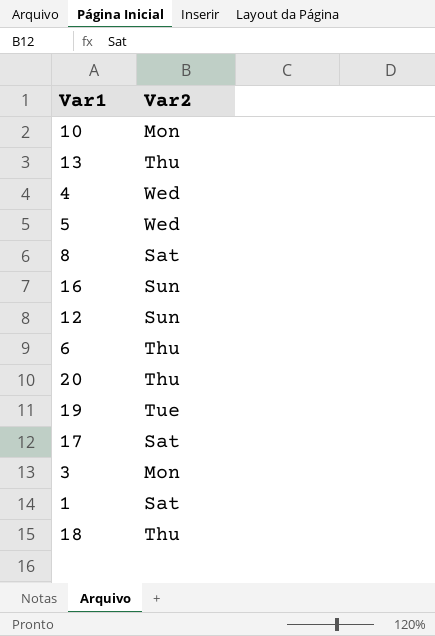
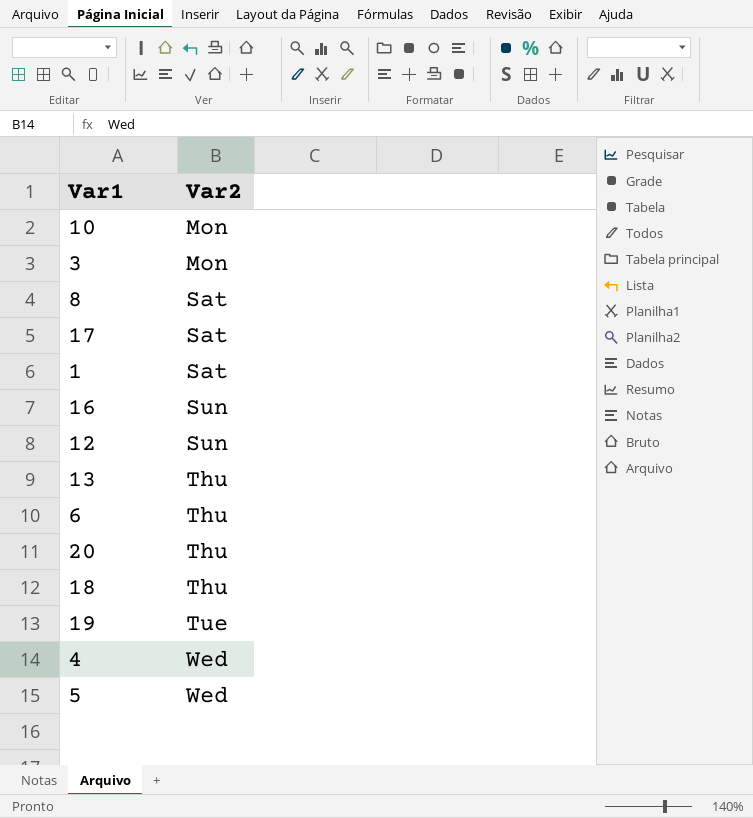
row order: none -> Var2 ascending

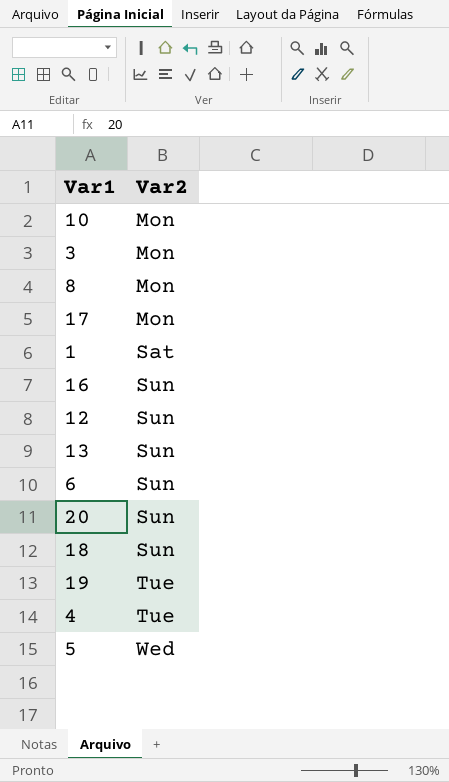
8 | Var2: Sat -> Mon
17 | Var2: Sat -> Mon
13 | Var2: Thu -> Sun
6 | Var2: Thu -> Sun
20 | Var2: Thu -> Sun
18 | Var2: Thu -> Sun
4 | Var2: Wed -> Tue

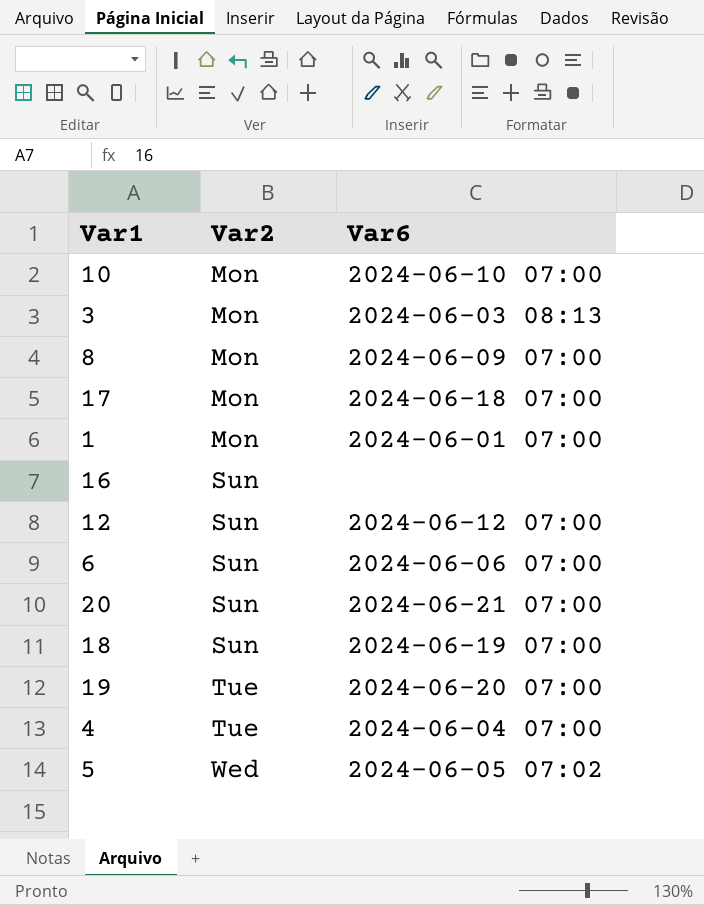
column Var6 | position: none -> 3
row 13: Sun -> none
1 | Var2: Sat -> Mon

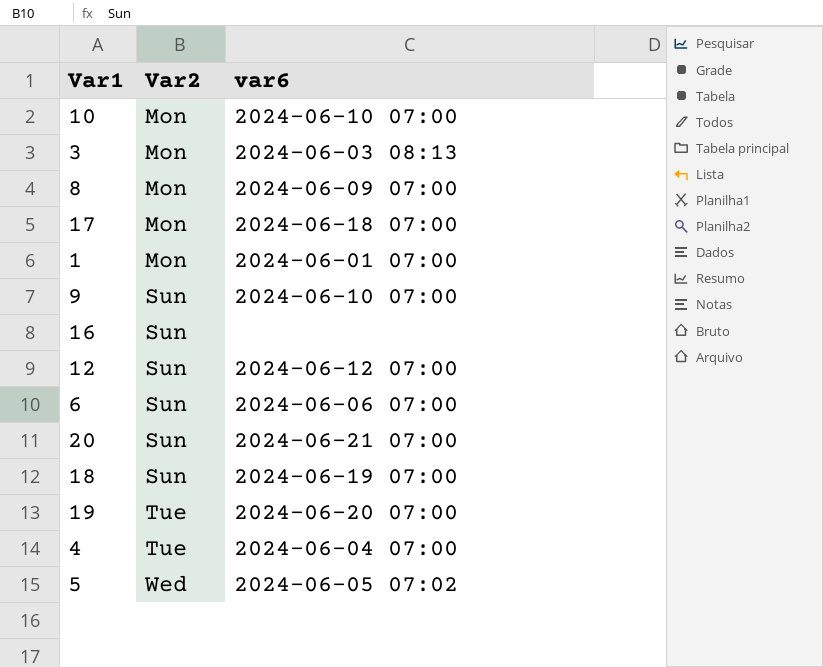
column name: Var6 -> var6
row 9: none -> Sun | 2024-06-10 07:00

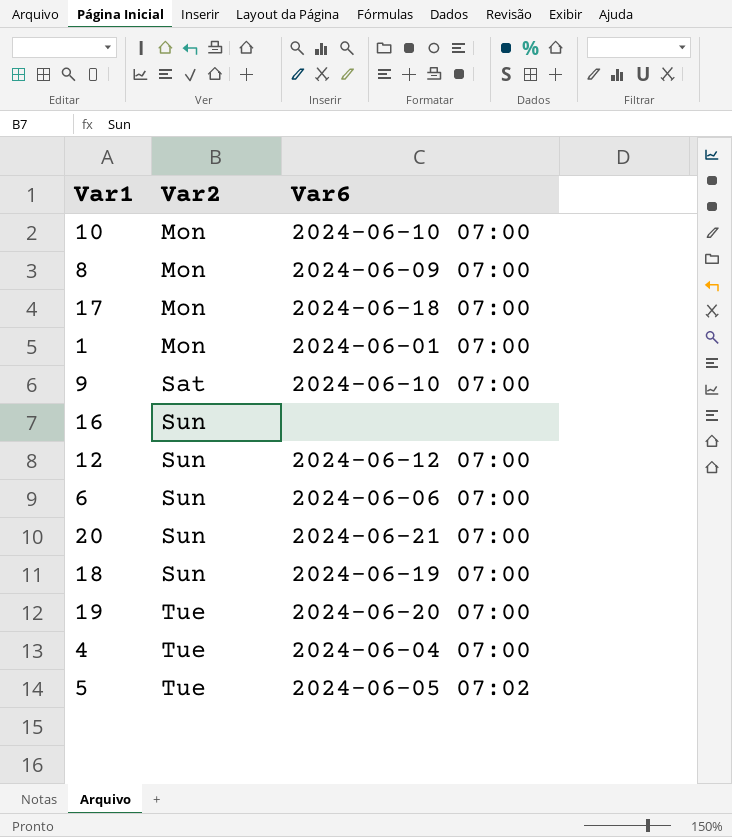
column name: var6 -> Var6
row 3: Mon | 2024-06-03 08:13 -> none
9 | Var2: Sun -> Sat
5 | Var2: Wed -> Tue

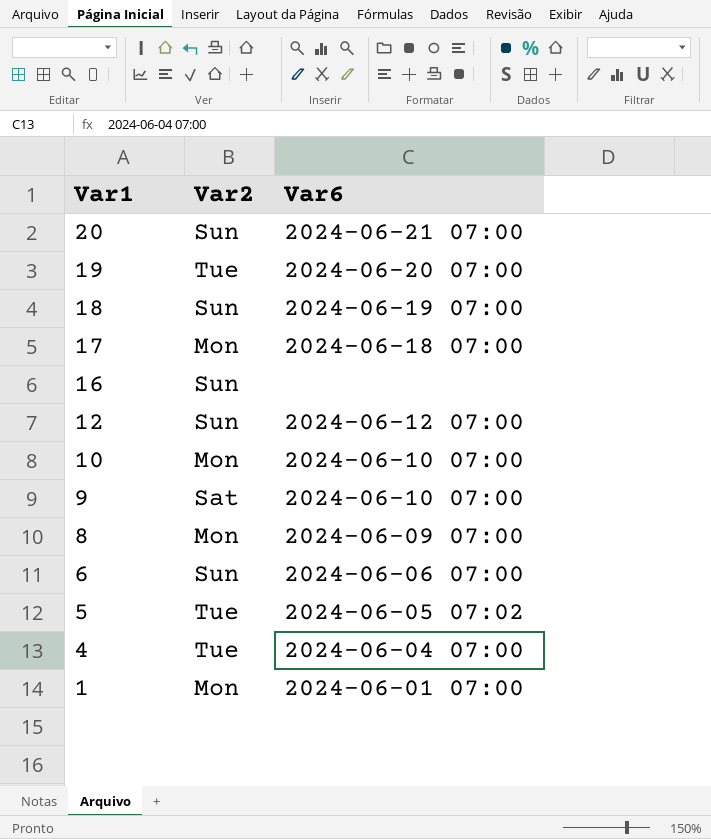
row order: Var2 ascending -> Var1 descending

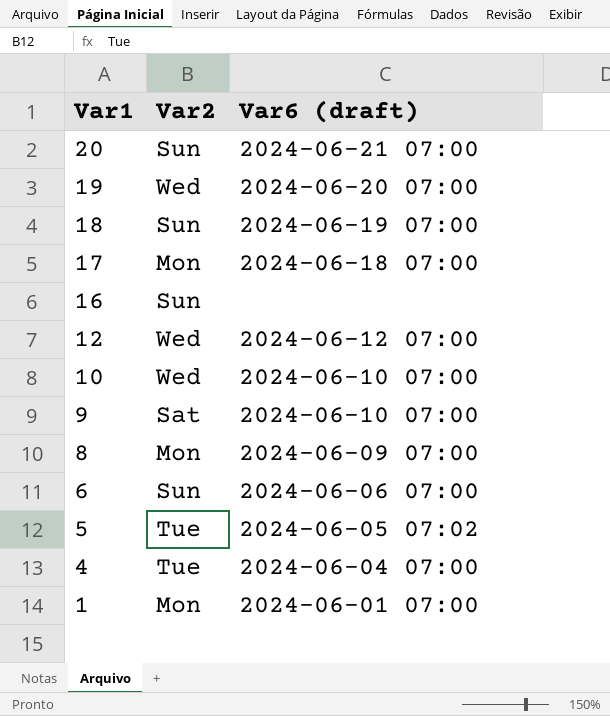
column name: Var6 -> Var6 (draft)
19 | Var2: Tue -> Wed
12 | Var2: Sun -> Wed
10 | Var2: Mon -> Wed

